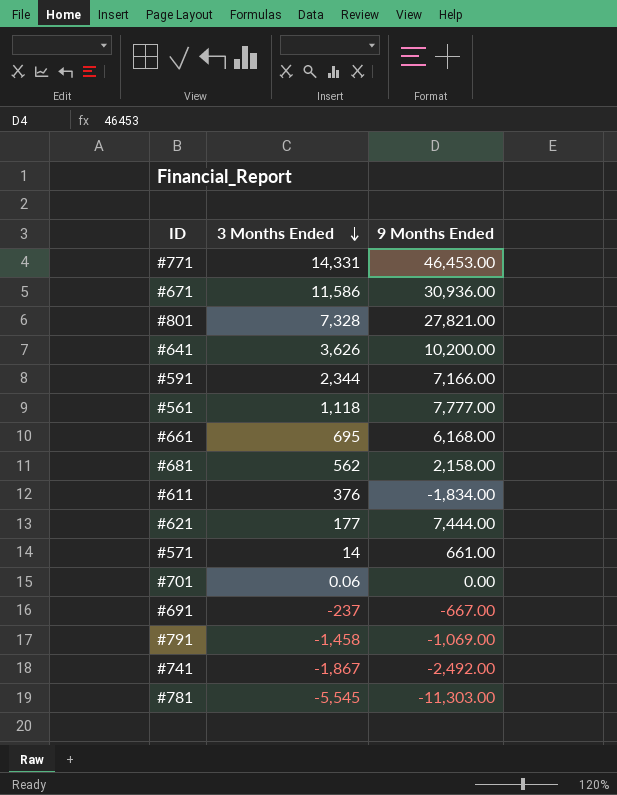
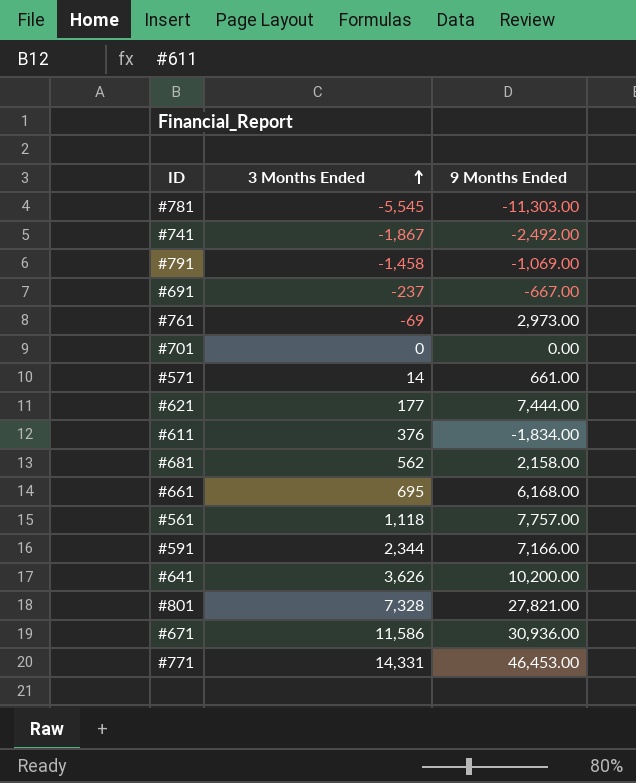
row order: 3 Months Ended descending -> 3 Months Ended ascending
row #761: none -> -69 | 2,973.00
#701 | 3 Months Ended: 0.06 -> 0
#561 | 9 Months Ended: 7,777.00 -> 7,757.00

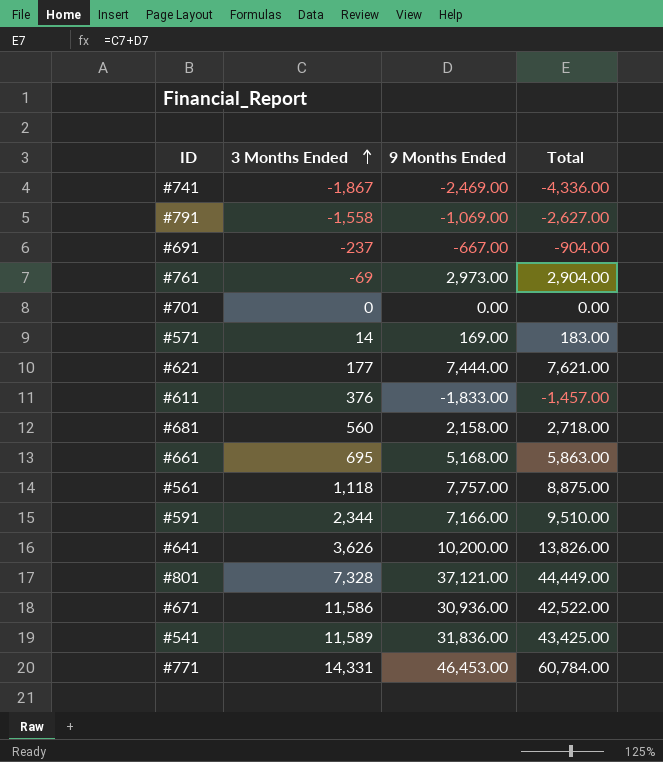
column Total | formula: none -> [3 Months Ended] + [9 Months Ended]
row #781: -5,545 | -11,303.00 -> none
#741 | 9 Months Ended: -2,492.00 -> -2,469.00
#791 | 3 Months Ended: -1,458 -> -1,558
#571 | 9 Months Ended: 661.00 -> 169.00
#611 | 9 Months Ended: -1,834.00 -> -1,833.00
#681 | 3 Months Ended: 562 -> 560
#661 | 9 Months Ended: 6,168.00 -> 5,168.00
#801 | 9 Months Ended: 27,821.00 -> 37,121.00
row #541: none -> 11,589 | 31,836.00 | 43,425.00

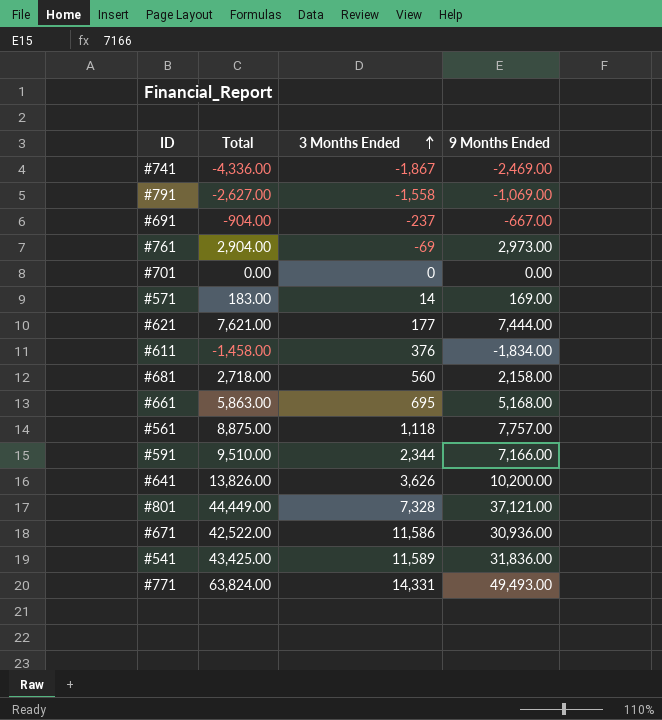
column Total | position: 4 -> 2
#611 | Total: -1,457.00 -> -1,458.00
#611 | 9 Months Ended: -1,833.00 -> -1,834.00
#771 | Total: 60,784.00 -> 63,824.00
#771 | 9 Months Ended: 46,453.00 -> 49,493.00

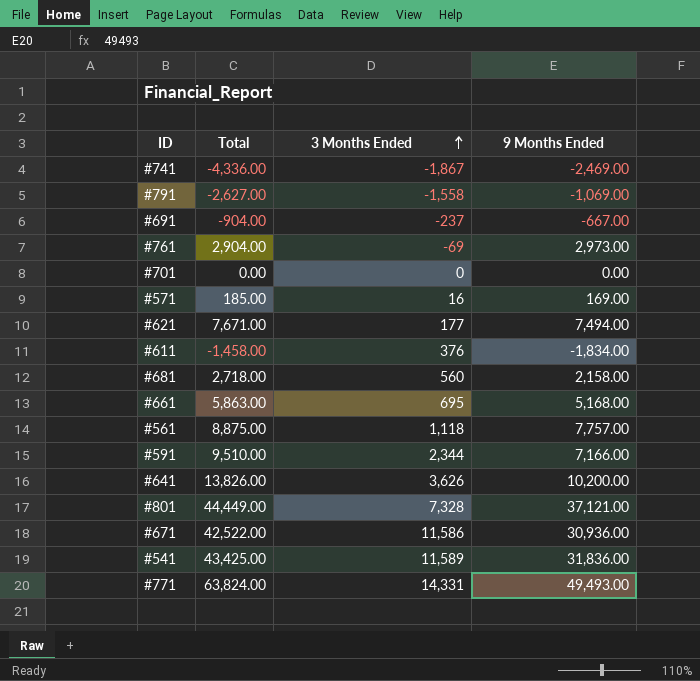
#571 | Total: 183.00 -> 185.00
#571 | 3 Months Ended: 14 -> 16
#621 | Total: 7,621.00 -> 7,671.00
#621 | 9 Months Ended: 7,444.00 -> 7,494.00

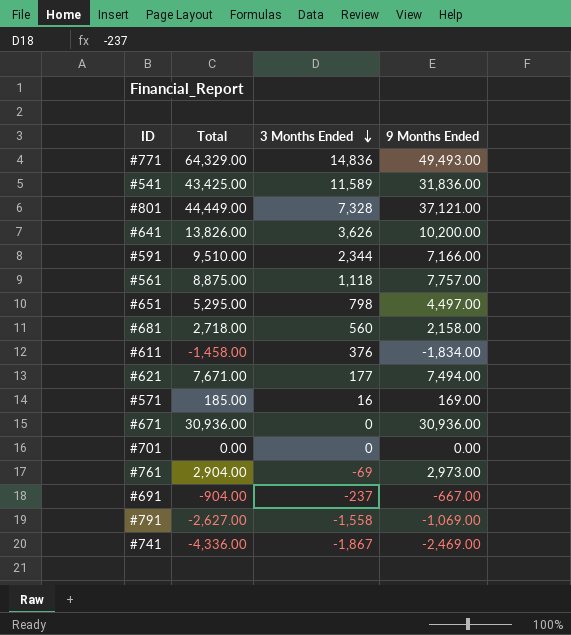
row order: 3 Months Ended ascending -> 3 Months Ended descending
row #661: 5,863.00 | 695 | 5,168.00 -> none
#771 | Total: 63,824.00 -> 64,329.00
#771 | 3 Months Ended: 14,331 -> 14,836
row #651: none -> 5,295.00 | 798 | 4,497.00
#671 | Total: 42,522.00 -> 30,936.00
#671 | 3 Months Ended: 11,586 -> 0

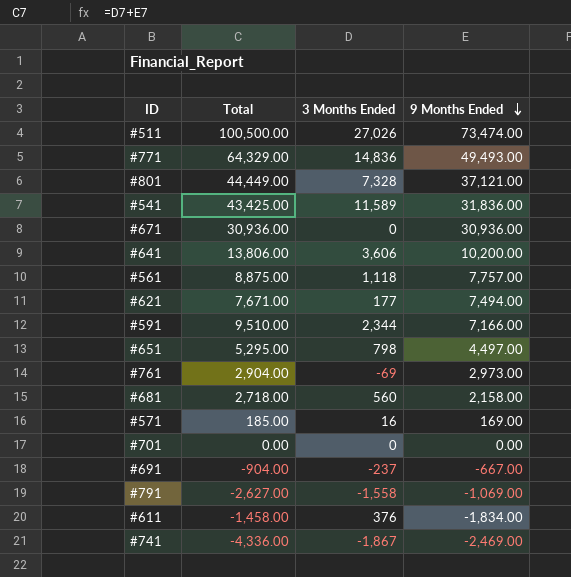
row order: 3 Months Ended descending -> 9 Months Ended descending
row #511: none -> 100,500.00 | 27,026 | 73,474.00
#641 | Total: 13,826.00 -> 13,806.00
#641 | 3 Months Ended: 3,626 -> 3,606

